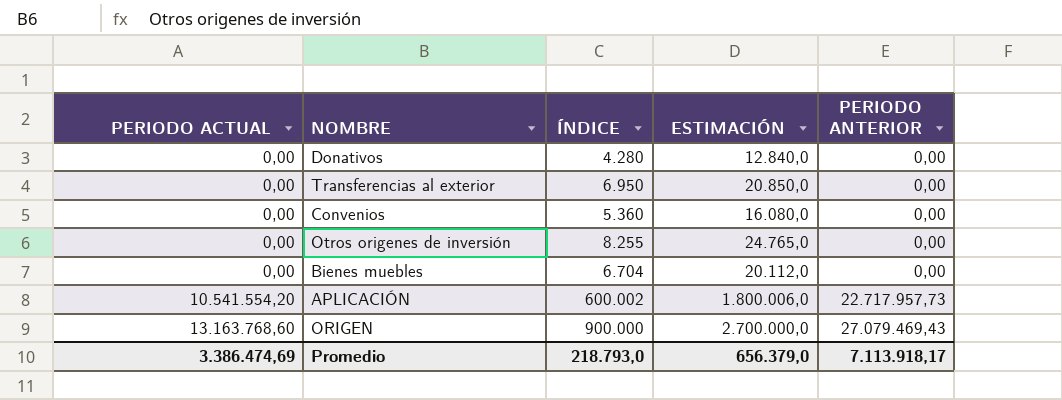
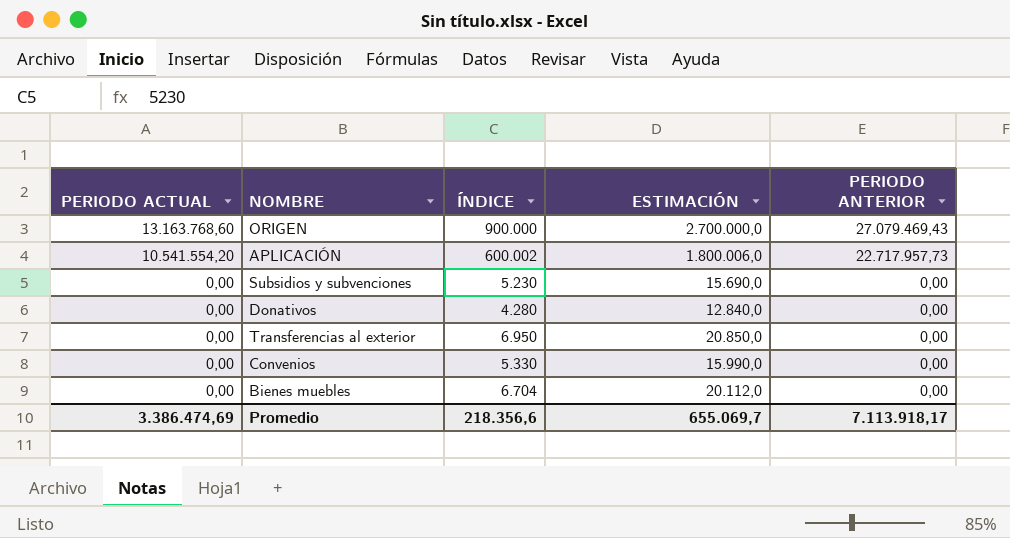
row order: PERIODO ACTUAL ascending -> PERIODO ACTUAL descending
row Otros origenes de inversión: 0,00 | 8.255 | 24.765,0 | 0,00 -> none
row Subsidios y subvenciones: none -> 0,00 | 5.230 | 15.690,0 | 0,00
Convenios | ÍNDICE: 5.360 -> 5.330
Convenios | ESTIMACIÓN: 16.080,0 -> 15.990,0
Promedio | ÍNDICE: 218.793,0 -> 218.356,6
Promedio | ESTIMACIÓN: 656.379,0 -> 655.069,7

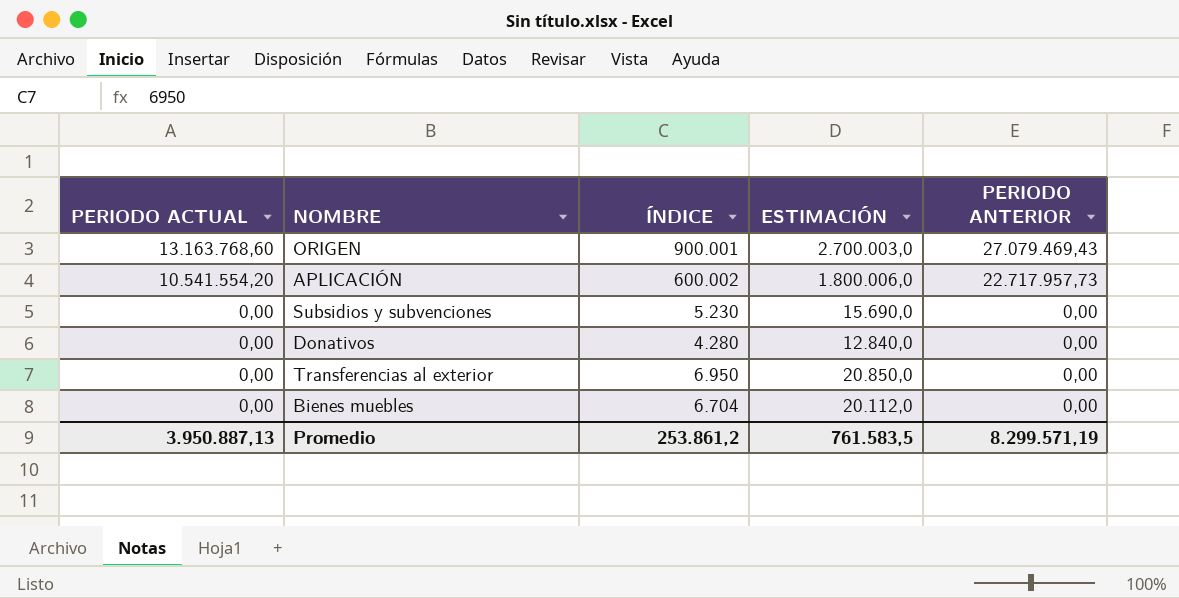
row Convenios: 0,00 | 5.330 | 15.990,0 | 0,00 -> none
ORIGEN | ÍNDICE: 900.000 -> 900.001
ORIGEN | ESTIMACIÓN: 2.700.000,0 -> 2.700.003,0
Promedio | PERIODO ACTUAL: 3.386.474,69 -> 3.950.887,13
Promedio | ÍNDICE: 218.356,6 -> 253.861,2
Promedio | ESTIMACIÓN: 655.069,7 -> 761.583,5
Promedio | PERIODO ANTERIOR: 7.113.918,17 -> 8.299.571,19

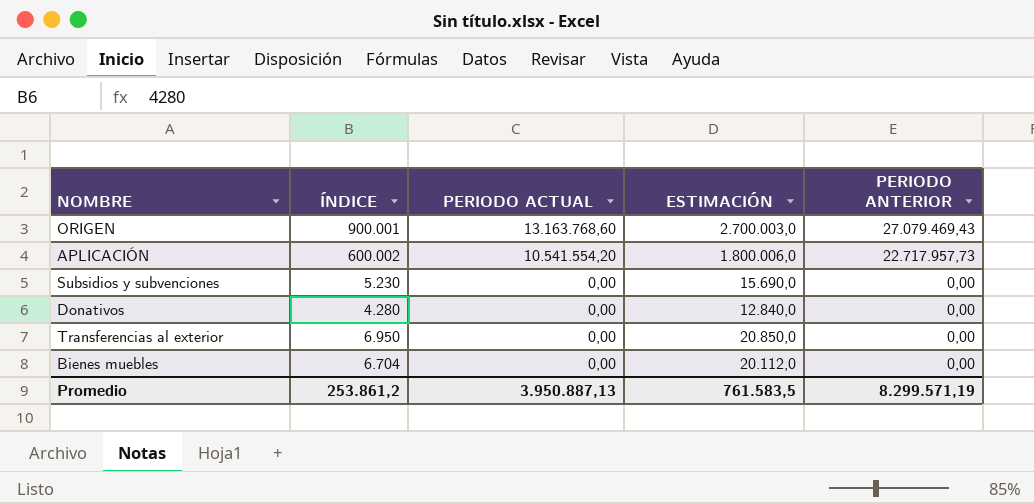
column PERIODO ACTUAL | position: 1 -> 3

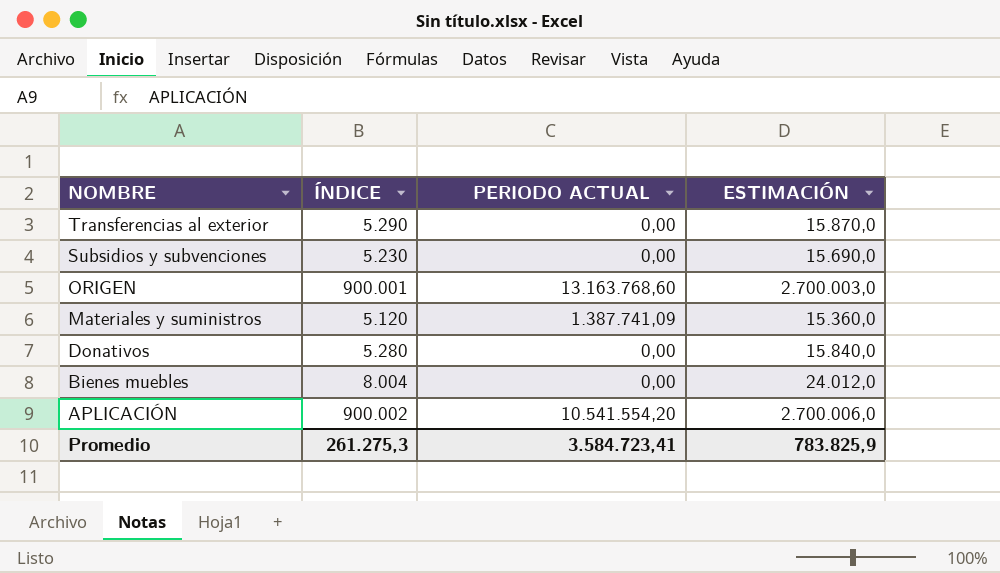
row order: PERIODO ACTUAL descending -> NOMBRE descending
column PERIODO ANTERIOR | position: 5 -> none
Transferencias al exterior | ÍNDICE: 6.950 -> 5.290
Transferencias al exterior | ESTIMACIÓN: 20.850,0 -> 15.870,0
row Materiales y suministros: none -> 5.120 | 1.387.741,09 | 15.360,0
Donativos | ÍNDICE: 4.280 -> 5.280
Donativos | ESTIMACIÓN: 12.840,0 -> 15.840,0
Bienes muebles | ÍNDICE: 6.704 -> 8.004
Bienes muebles | ESTIMACIÓN: 20.112,0 -> 24.012,0
APLICACIÓN | ÍNDICE: 600.002 -> 900.002
APLICACIÓN | ESTIMACIÓN: 1.800.006,0 -> 2.700.006,0
Promedio | ÍNDICE: 253.861,2 -> 261.275,3
Promedio | PERIODO ACTUAL: 3.950.887,13 -> 3.584.723,41
Promedio | ESTIMACIÓN: 761.583,5 -> 783.825,9

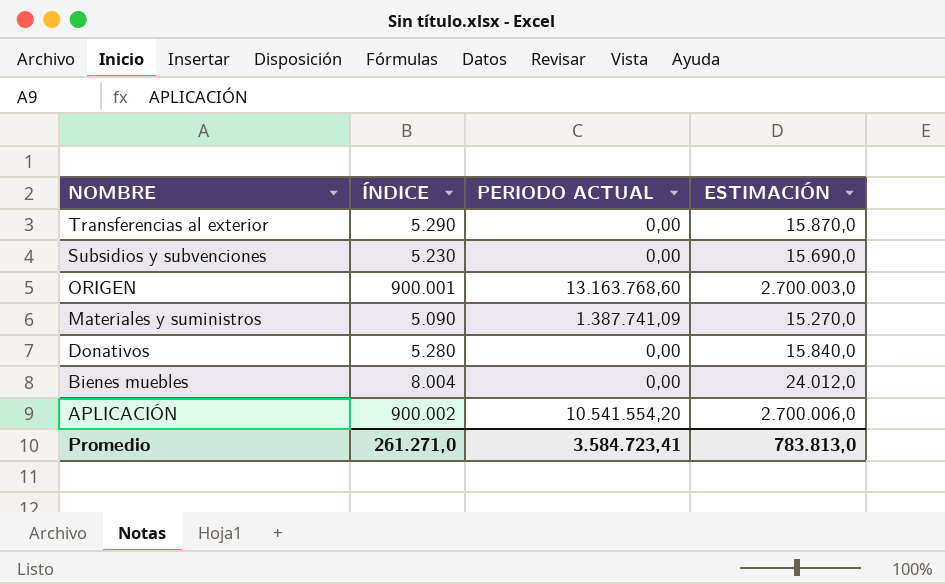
Materiales y suministros | ÍNDICE: 5.120 -> 5.090
Materiales y suministros | ESTIMACIÓN: 15.360,0 -> 15.270,0
Promedio | ÍNDICE: 261.275,3 -> 261.271,0
Promedio | ESTIMACIÓN: 783.825,9 -> 783.813,0

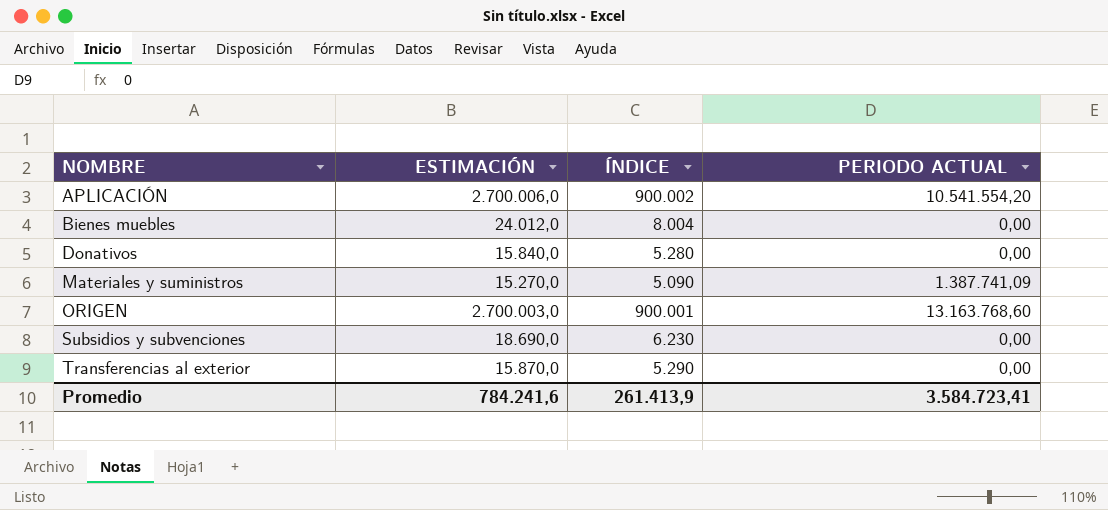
row order: NOMBRE descending -> NOMBRE ascending
column ESTIMACIÓN | position: 4 -> 2
Subsidios y subvenciones | ESTIMACIÓN: 15.690,0 -> 18.690,0
Subsidios y subvenciones | ÍNDICE: 5.230 -> 6.230
Promedio | ESTIMACIÓN: 783.813,0 -> 784.241,6
Promedio | ÍNDICE: 261.271,0 -> 261.413,9

